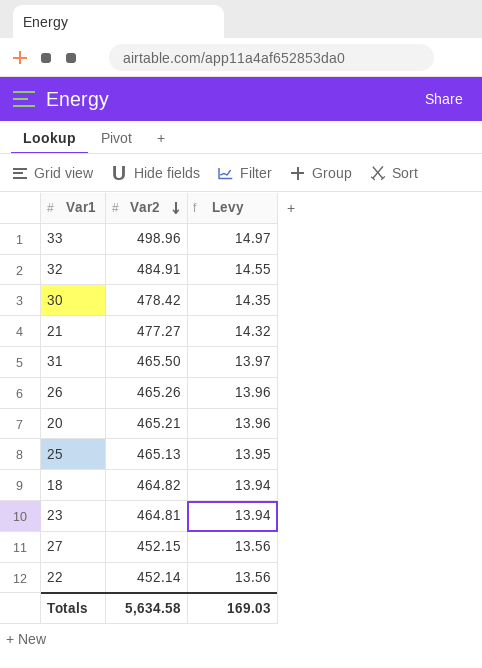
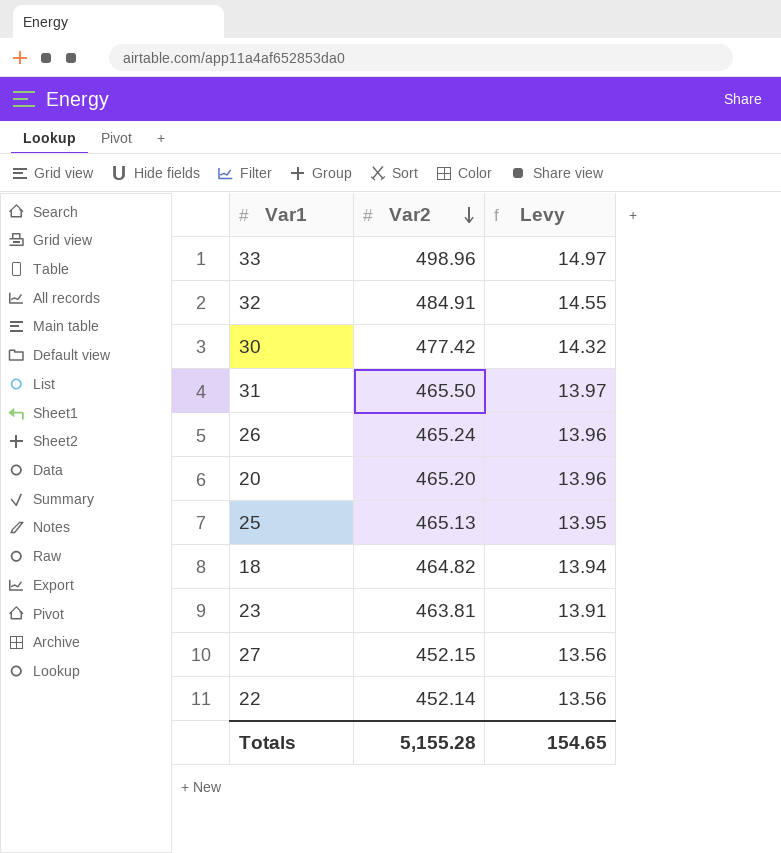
row 21: 477.27 | 14.32 -> none
30 | Var2: 478.42 -> 477.42
30 | Levy: 14.35 -> 14.32
26 | Var2: 465.26 -> 465.24
20 | Var2: 465.21 -> 465.20
23 | Var2: 464.81 -> 463.81
23 | Levy: 13.94 -> 13.91
Totals | Var2: 5,634.58 -> 5,155.28
Totals | Levy: 169.03 -> 154.65

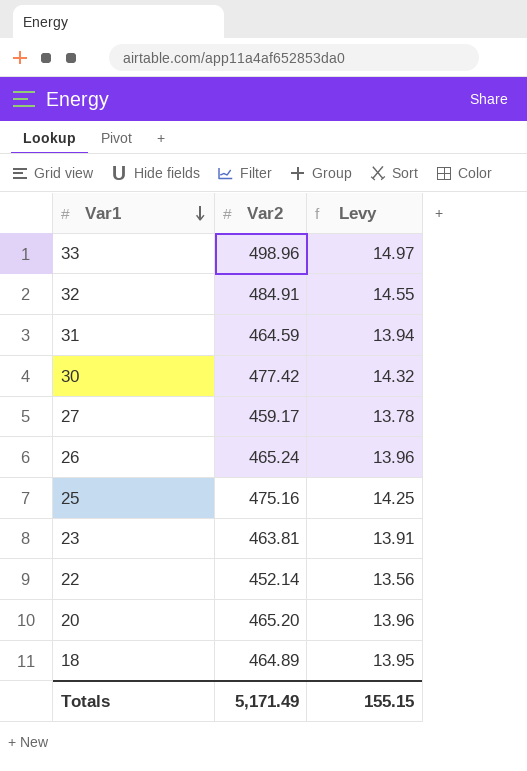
row order: Var2 descending -> Var1 descending
31 | Var2: 465.50 -> 464.59
31 | Levy: 13.97 -> 13.94
27 | Var2: 452.15 -> 459.17
27 | Levy: 13.56 -> 13.78
25 | Var2: 465.13 -> 475.16
25 | Levy: 13.95 -> 14.25
18 | Var2: 464.82 -> 464.89
18 | Levy: 13.94 -> 13.95
Totals | Var2: 5,155.28 -> 5,171.49
Totals | Levy: 154.65 -> 155.15

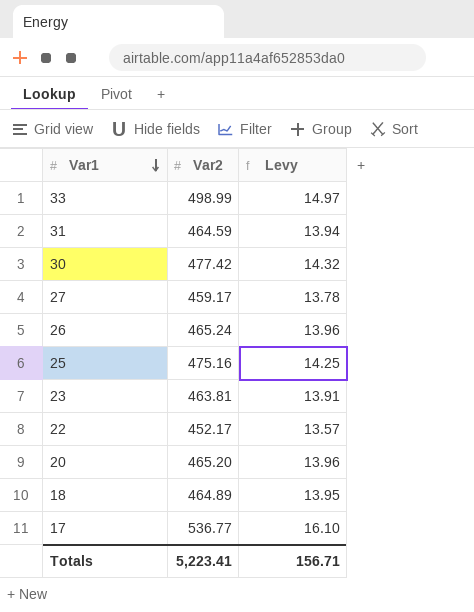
row 32: 484.91 | 14.55 -> none
33 | Var2: 498.96 -> 498.99
22 | Var2: 452.14 -> 452.17
22 | Levy: 13.56 -> 13.57
row 17: none -> 536.77 | 16.10
Totals | Var2: 5,171.49 -> 5,223.41
Totals | Levy: 155.15 -> 156.71

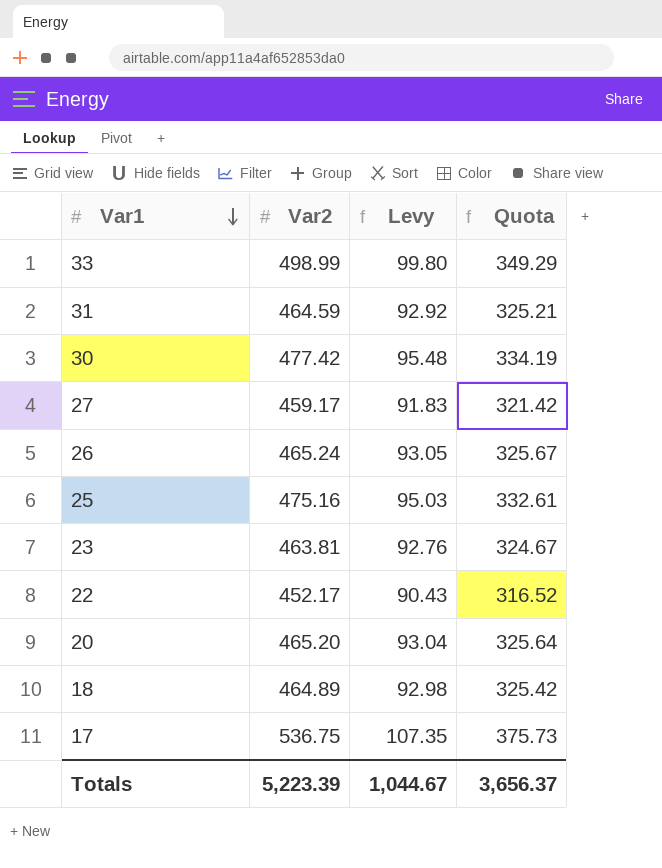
column Levy | formula: [Var2] * 0.03 -> [Var2] * 0.2
column Quota | formula: none -> [Var2] * 0.7
17 | Var2: 536.77 -> 536.75
Totals | Var2: 5,223.41 -> 5,223.39
Totals | Levy: 156.71 -> 1,044.67

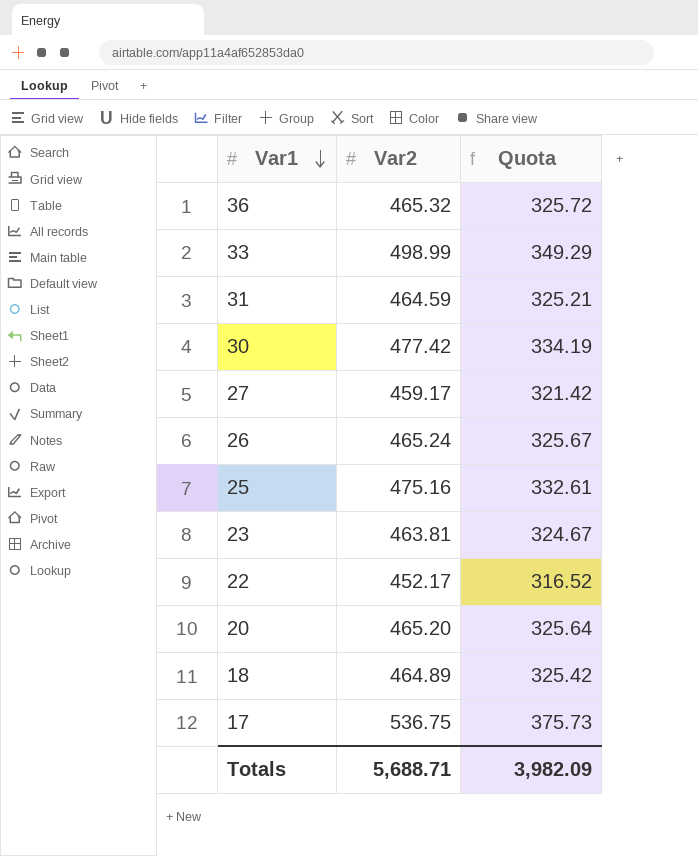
column Levy | formula: [Var2] * 0.2 -> none
row 36: none -> 465.32 | 325.72
Totals | Var2: 5,223.39 -> 5,688.71
Totals | Quota: 3,656.37 -> 3,982.09

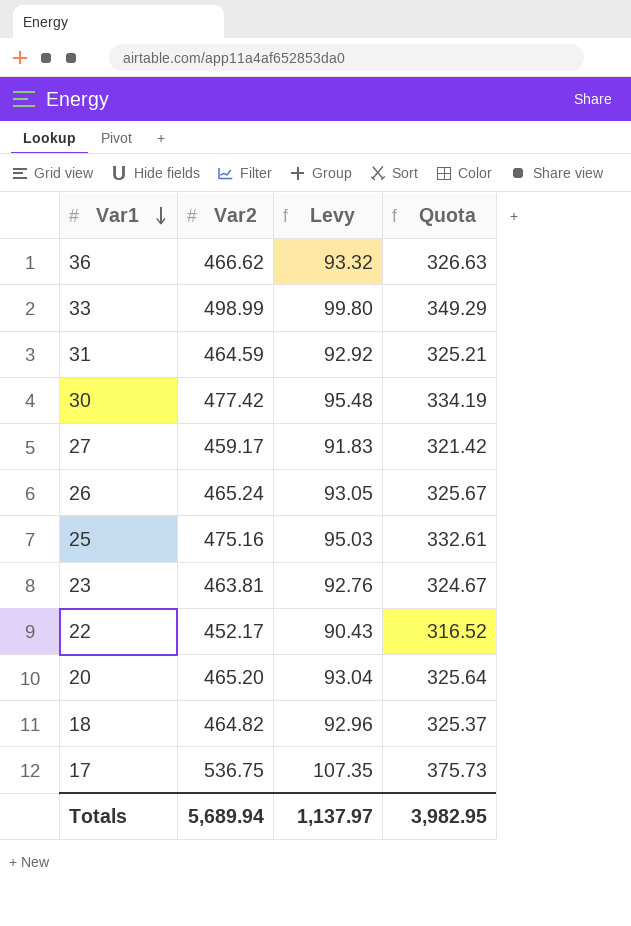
column Levy | formula: none -> [Var2] * 0.2
36 | Var2: 465.32 -> 466.62
36 | Quota: 325.72 -> 326.63
18 | Var2: 464.89 -> 464.82
18 | Quota: 325.42 -> 325.37
Totals | Var2: 5,688.71 -> 5,689.94
Totals | Quota: 3,982.09 -> 3,982.95

